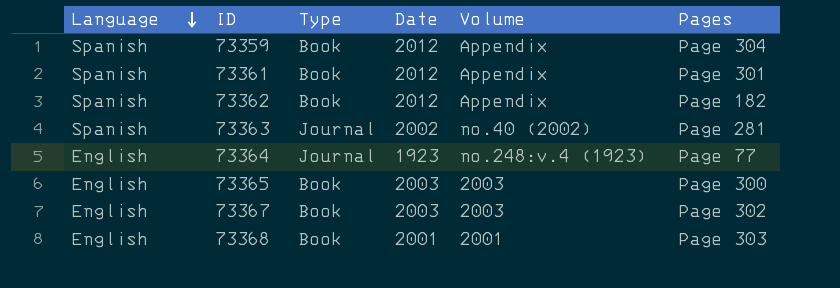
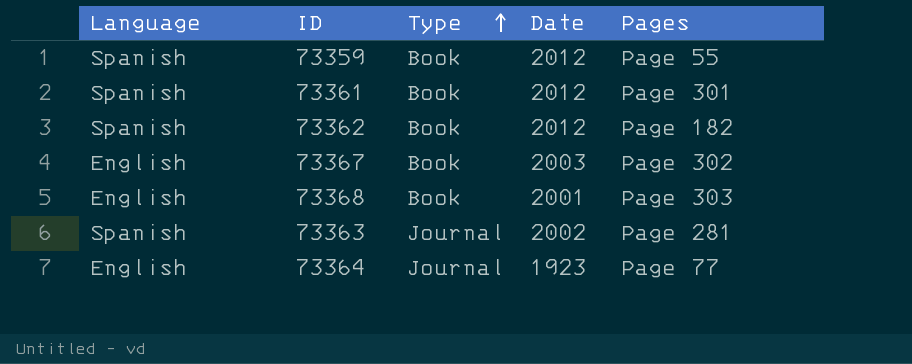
row order: Language descending -> Type ascending
column Volume | position: 5 -> none
row 73365: English | Book | 2003 | 2003 | Page 300 -> none
73359 | Pages: Page 304 -> Page 55

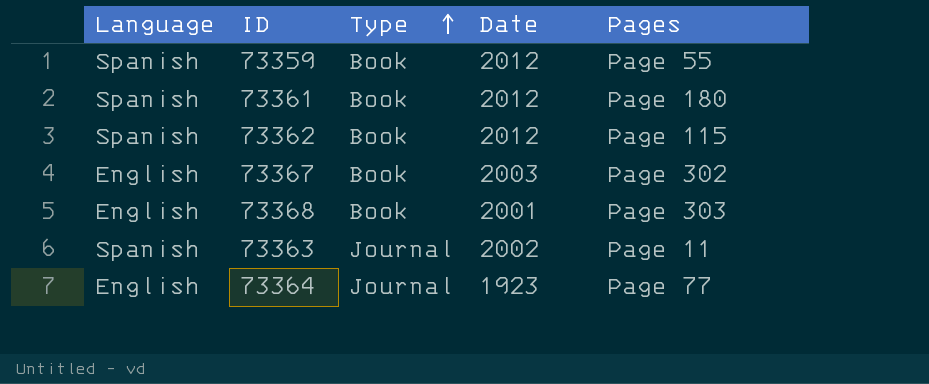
73361 | Pages: Page 301 -> Page 180
73362 | Pages: Page 182 -> Page 115
73363 | Pages: Page 281 -> Page 11

